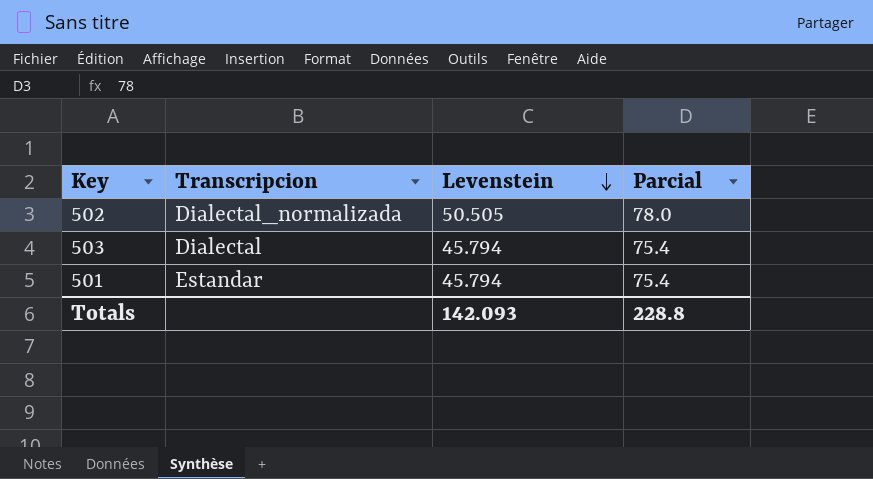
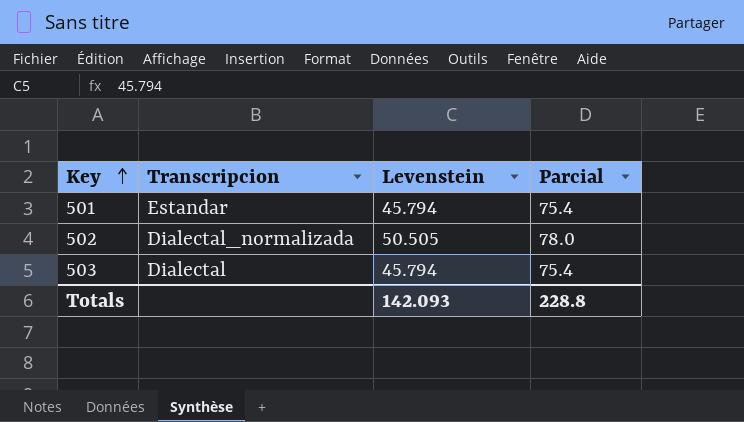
row order: Levenstein descending -> Key ascending

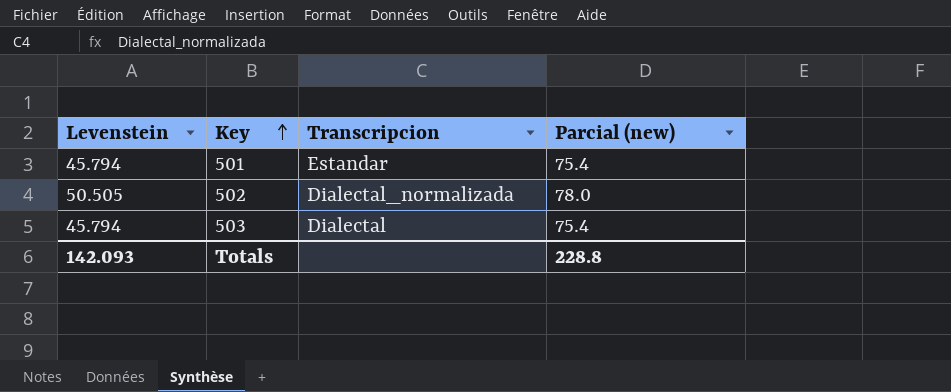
column Levenstein | position: 3 -> 1
column name: Parcial -> Parcial (new)

